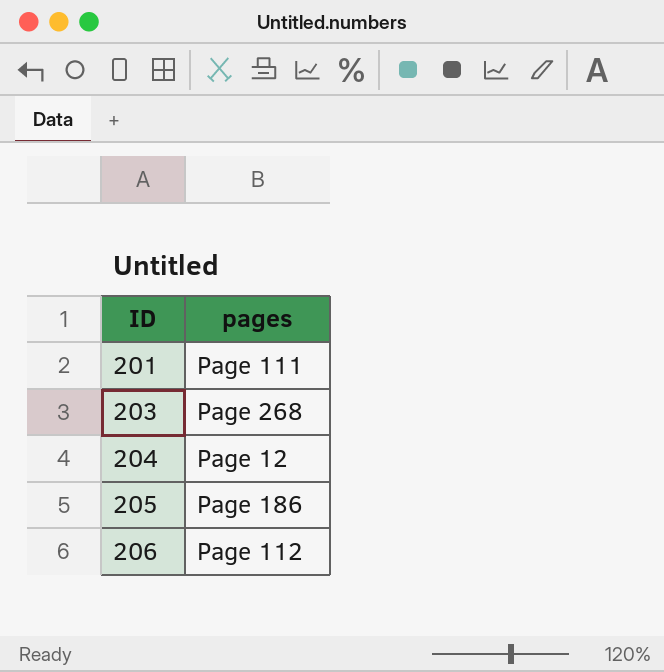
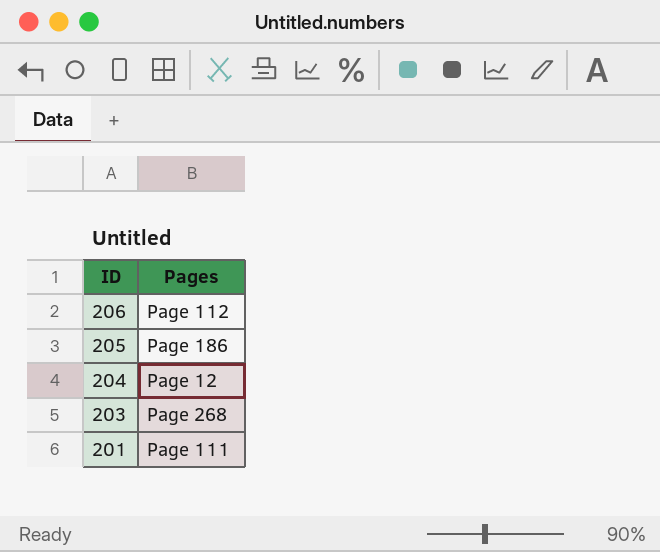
row order: ID ascending -> ID descending
column name: pages -> Pages

